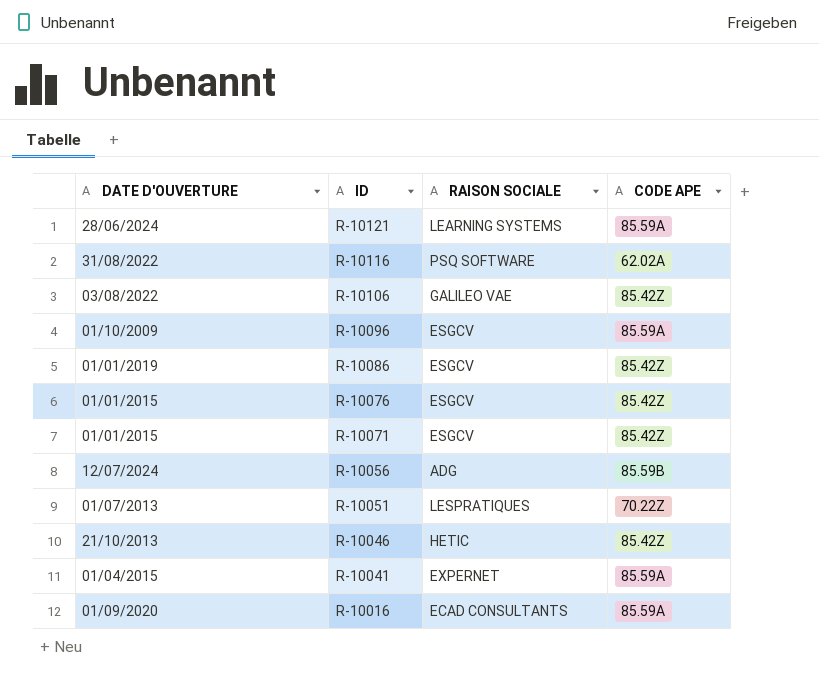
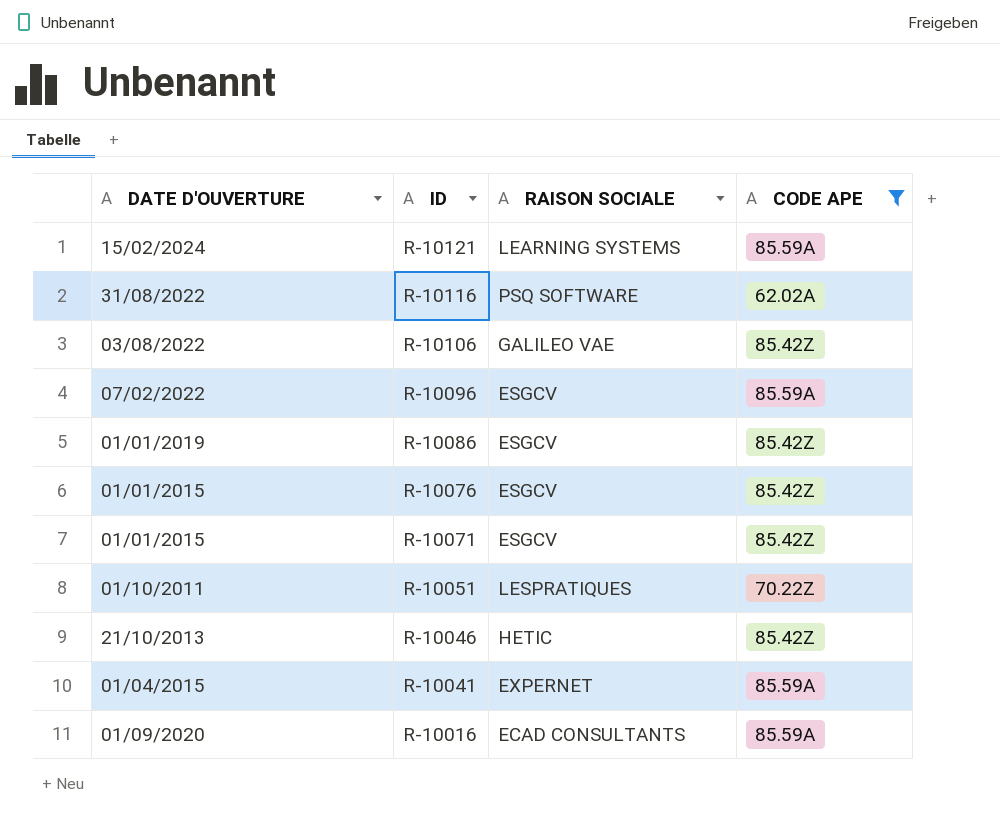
filter: none -> CODE APE != 85.59B
R-10121 | DATE D'OUVERTURE: 28/06/2024 -> 15/02/2024
R-10096 | DATE D'OUVERTURE: 01/10/2009 -> 07/02/2022
R-10051 | DATE D'OUVERTURE: 01/07/2013 -> 01/10/2011

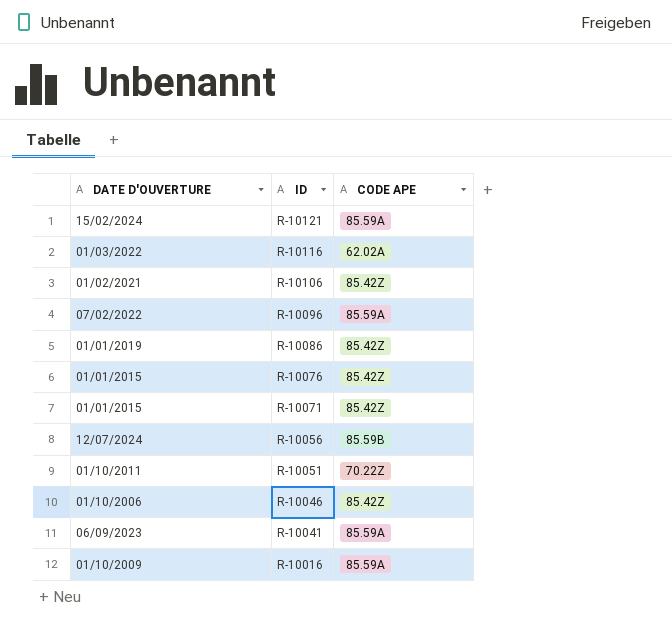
filter: CODE APE != 85.59B -> none
column RAISON SOCIALE | position: 3 -> none
R-10116 | DATE D'OUVERTURE: 31/08/2022 -> 01/03/2022
R-10106 | DATE D'OUVERTURE: 03/08/2022 -> 01/02/2021
R-10046 | DATE D'OUVERTURE: 21/10/2013 -> 01/10/2006
R-10041 | DATE D'OUVERTURE: 01/04/2015 -> 06/09/2023
R-10016 | DATE D'OUVERTURE: 01/09/2020 -> 01/10/2009

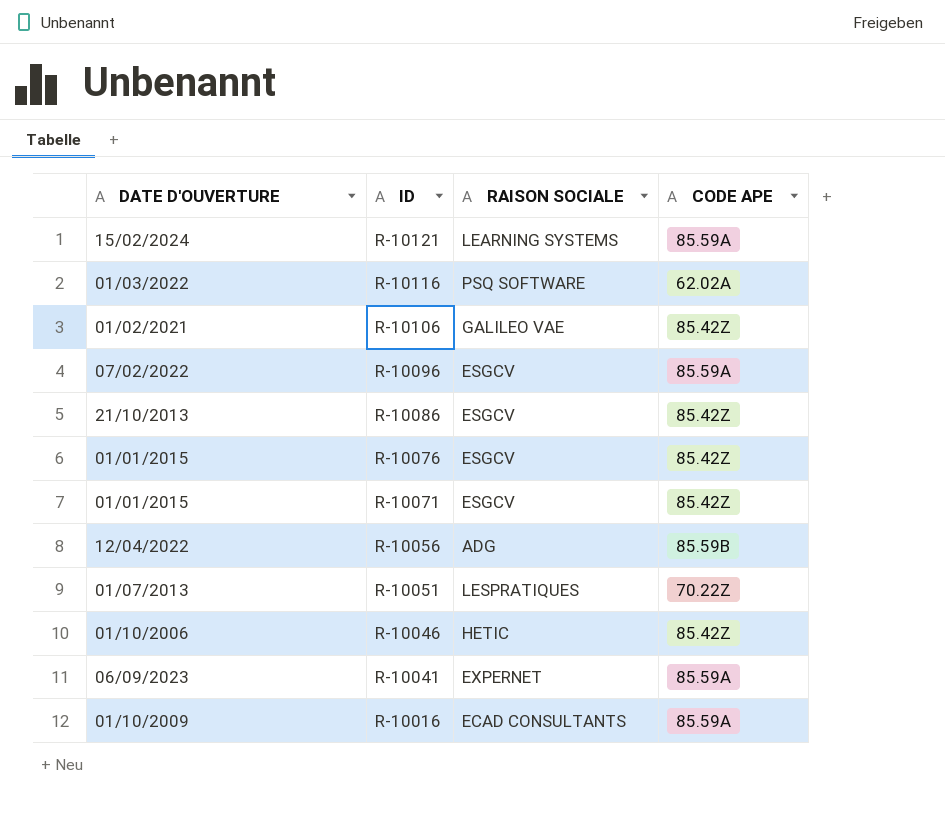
column RAISON SOCIALE | position: none -> 3
R-10086 | DATE D'OUVERTURE: 01/01/2019 -> 21/10/2013
R-10056 | DATE D'OUVERTURE: 12/07/2024 -> 12/04/2022
R-10051 | DATE D'OUVERTURE: 01/10/2011 -> 01/07/2013

